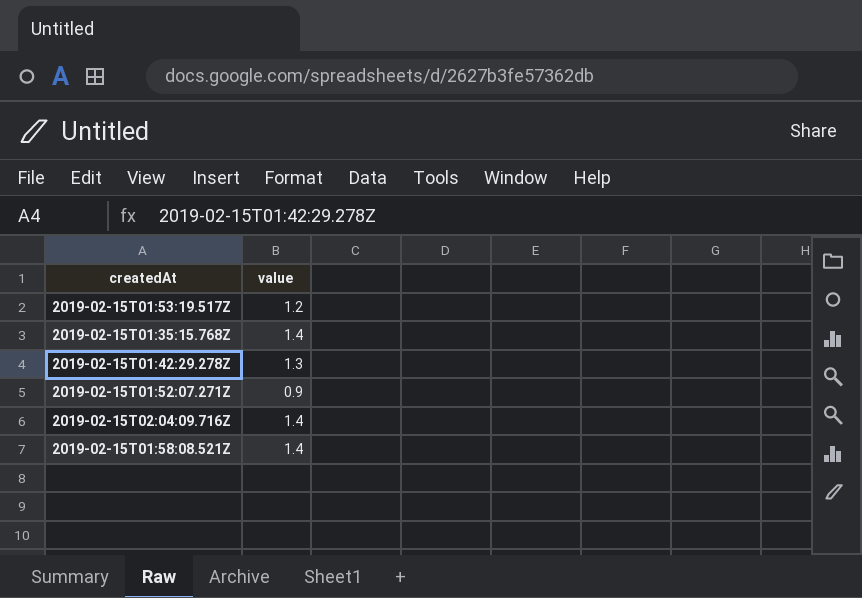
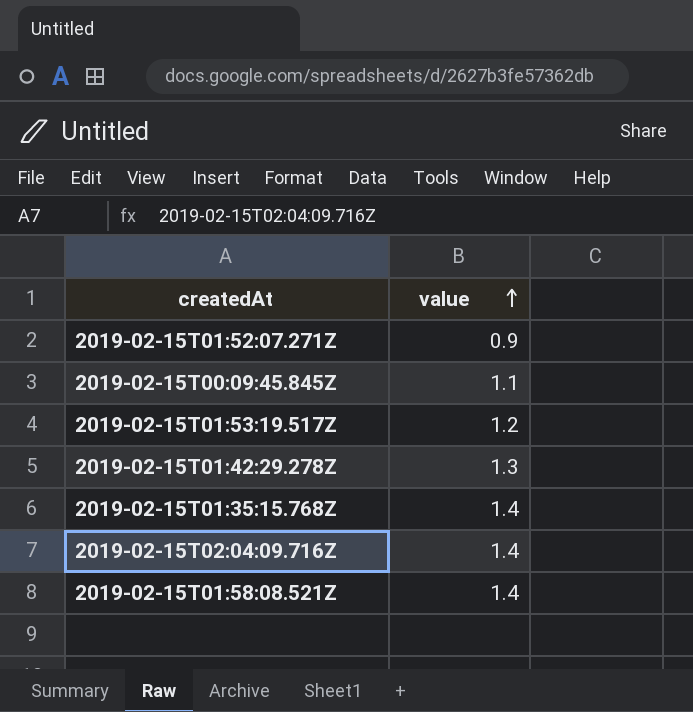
row order: none -> value ascending
row 2019-02-15T00:09:45.845Z: none -> 1.1

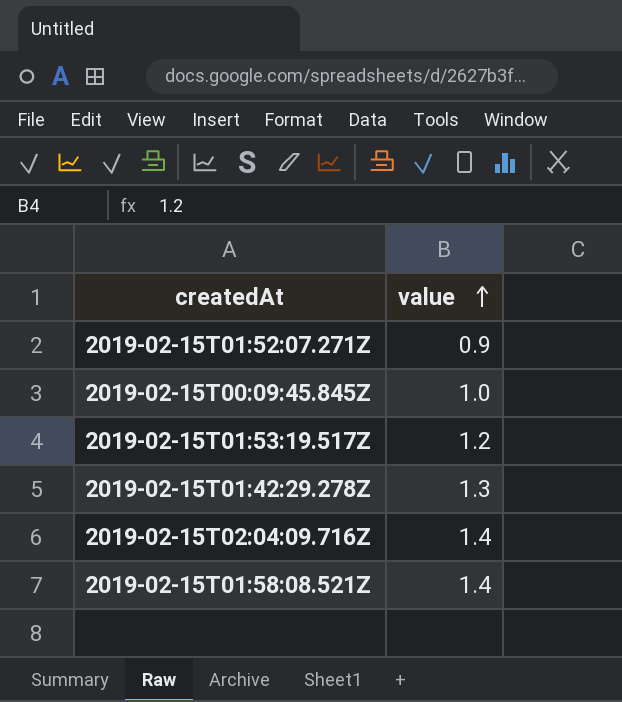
row 2019-02-15T01:35:15.768Z: 1.4 -> none
2019-02-15T00:09:45.845Z | value: 1.1 -> 1.0

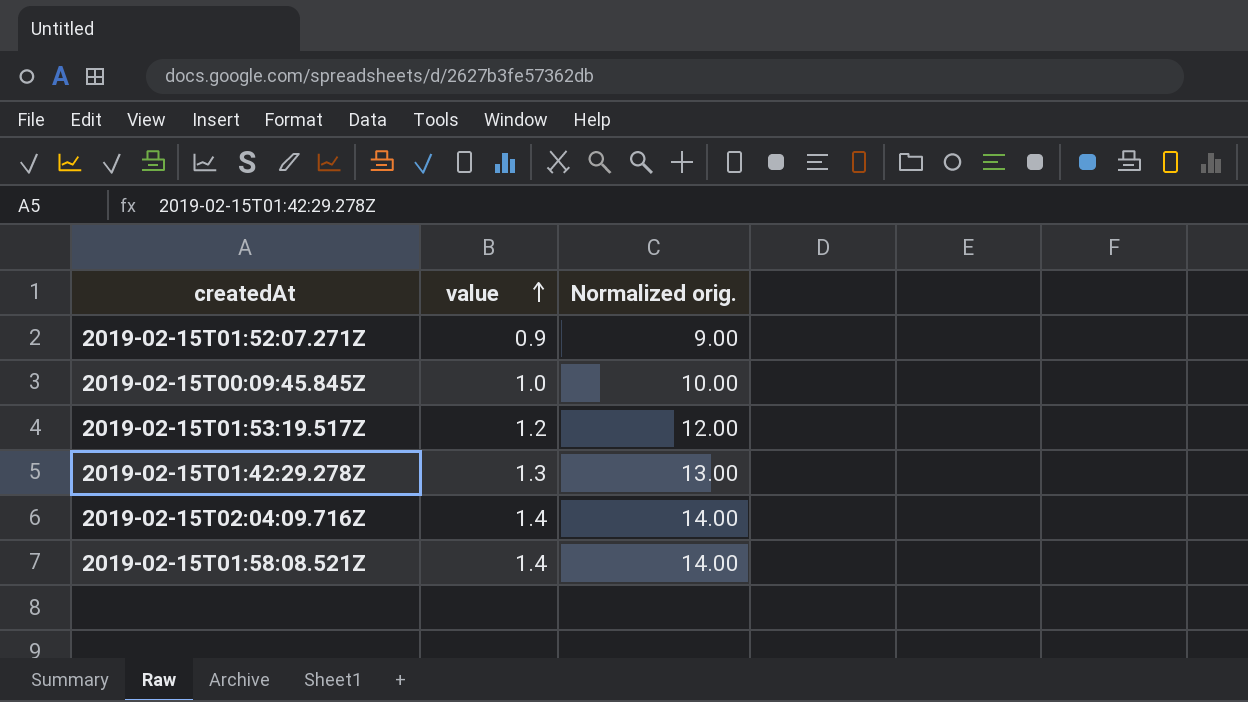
column Normalized orig. | formula: none -> [value] * 10

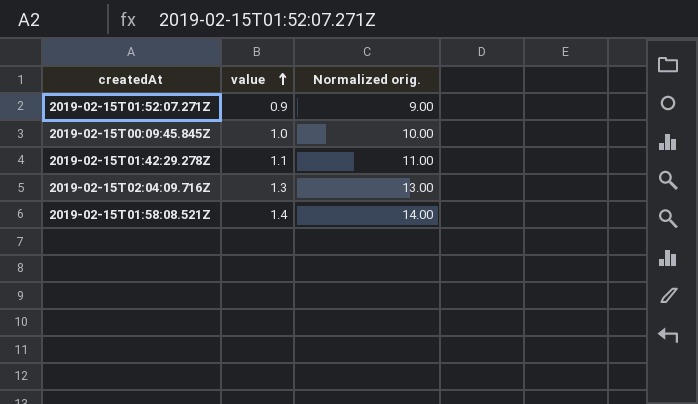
row 2019-02-15T01:53:19.517Z: 1.2 | 12.00 -> none
2019-02-15T01:42:29.278Z | value: 1.3 -> 1.1
2019-02-15T01:42:29.278Z | Normalized orig.: 13.00 -> 11.00
2019-02-15T02:04:09.716Z | value: 1.4 -> 1.3
2019-02-15T02:04:09.716Z | Normalized orig.: 14.00 -> 13.00

